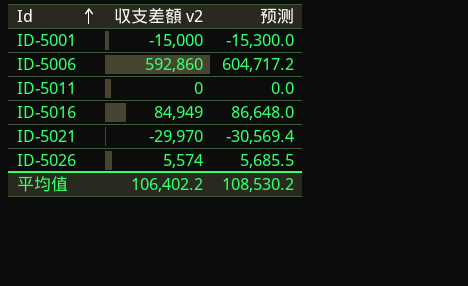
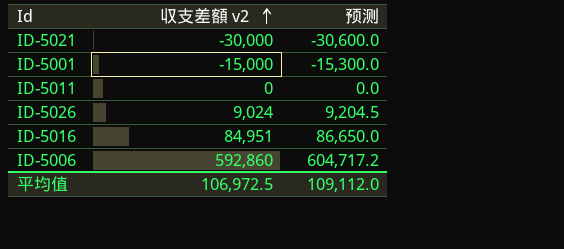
row order: Id ascending -> 収支差額 v2 ascending
ID-5021 | 収支差額 v2: -29,970 -> -30,000
ID-5021 | 预测: -30,569.4 -> -30,600.0
ID-5026 | 収支差額 v2: 5,574 -> 9,024
ID-5026 | 预测: 5,685.5 -> 9,204.5
ID-5016 | 収支差額 v2: 84,949 -> 84,951
ID-5016 | 预测: 86,648.0 -> 86,650.0
平均值 | 収支差額 v2: 106,402.2 -> 106,972.5
平均值 | 预测: 108,530.2 -> 109,112.0

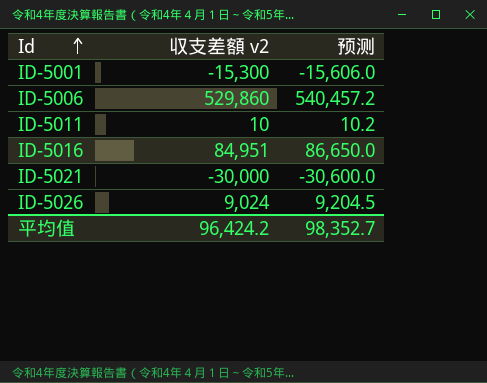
row order: 収支差額 v2 ascending -> Id ascending
ID-5001 | 収支差額 v2: -15,000 -> -15,300
ID-5001 | 预测: -15,300.0 -> -15,606.0
ID-5006 | 収支差額 v2: 592,860 -> 529,860
ID-5006 | 预测: 604,717.2 -> 540,457.2
ID-5011 | 収支差額 v2: 0 -> 10
ID-5011 | 预测: 0.0 -> 10.2
平均值 | 収支差額 v2: 106,972.5 -> 96,424.2
平均值 | 预测: 109,112.0 -> 98,352.7

